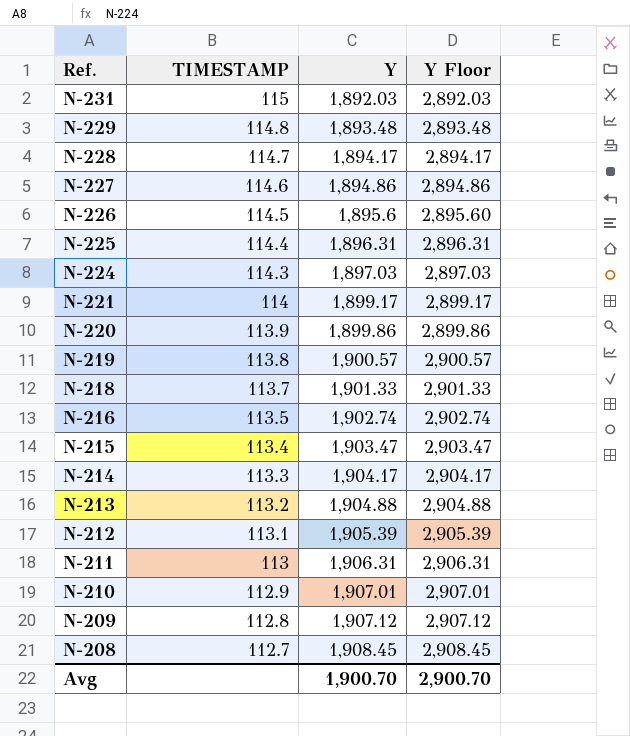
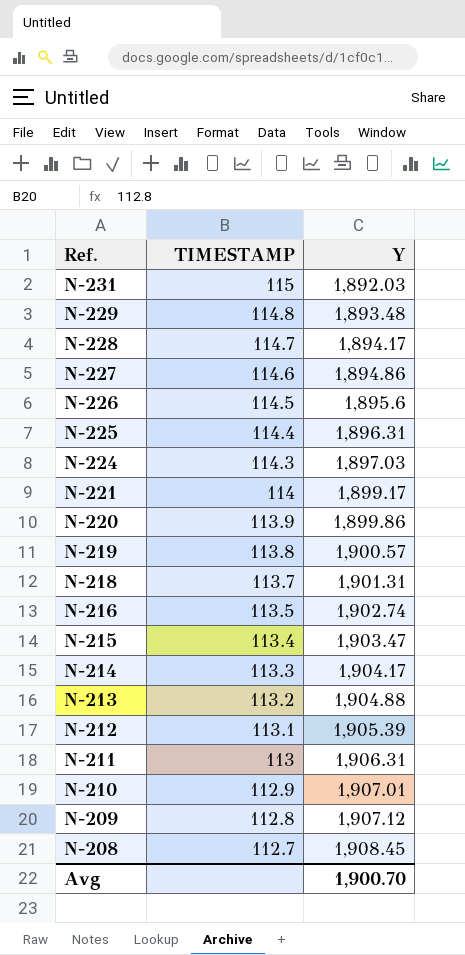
column Y Floor | formula: [Y] + 1000 -> none
N-218 | Y: 1,901.33 -> 1,901.31

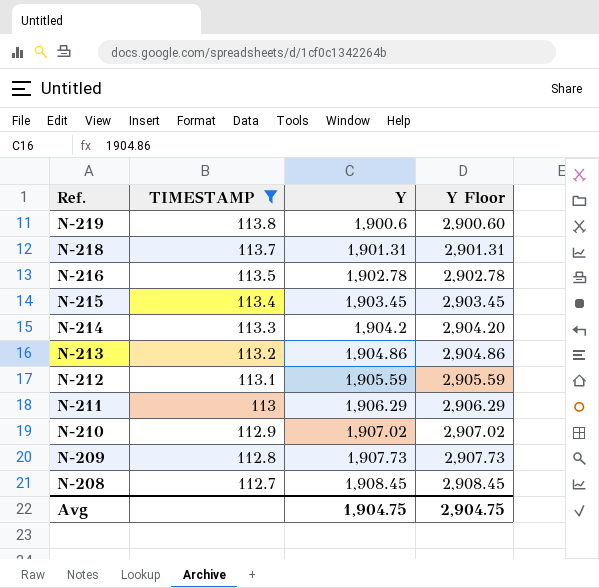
filter: none -> TIMESTAMP <= 113.8
column Y Floor | formula: none -> [Y] + 1000
N-219 | Y: 1,900.57 -> 1,900.6
N-216 | Y: 1,902.74 -> 1,902.78
N-215 | Y: 1,903.47 -> 1,903.45
N-214 | Y: 1,904.17 -> 1,904.2
N-213 | Y: 1,904.88 -> 1,904.86
N-212 | Y: 1,905.39 -> 1,905.59
N-211 | Y: 1,906.31 -> 1,906.29
N-210 | Y: 1,907.01 -> 1,907.02
N-209 | Y: 1,907.12 -> 1,907.73
Avg | Y: 1,900.70 -> 1,904.75

